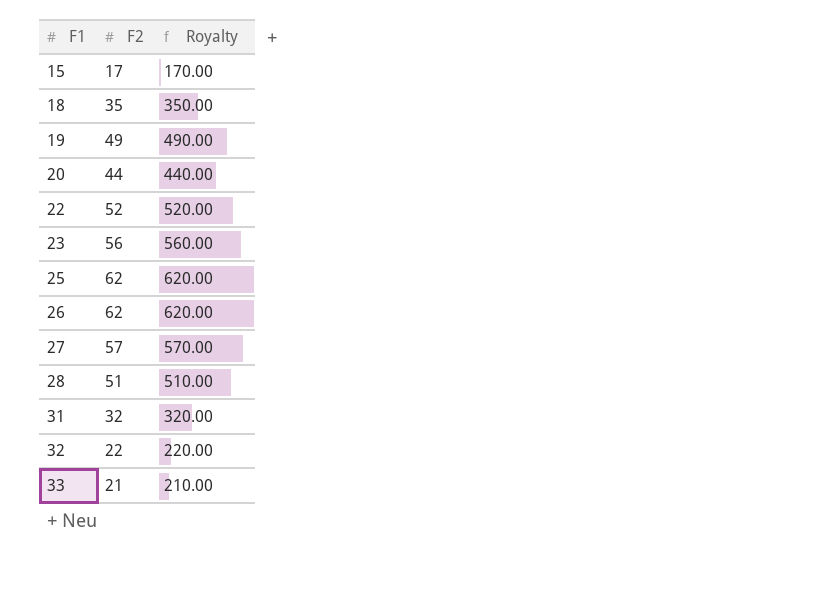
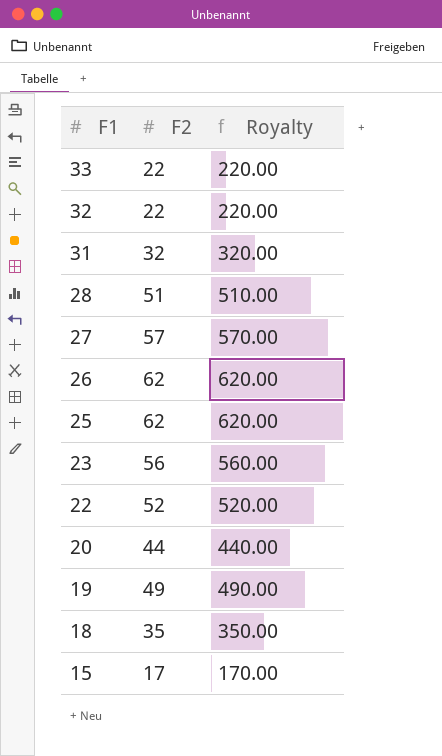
row order: F1 ascending -> F1 descending
33 | F2: 21 -> 22
33 | Royalty: 210.00 -> 220.00

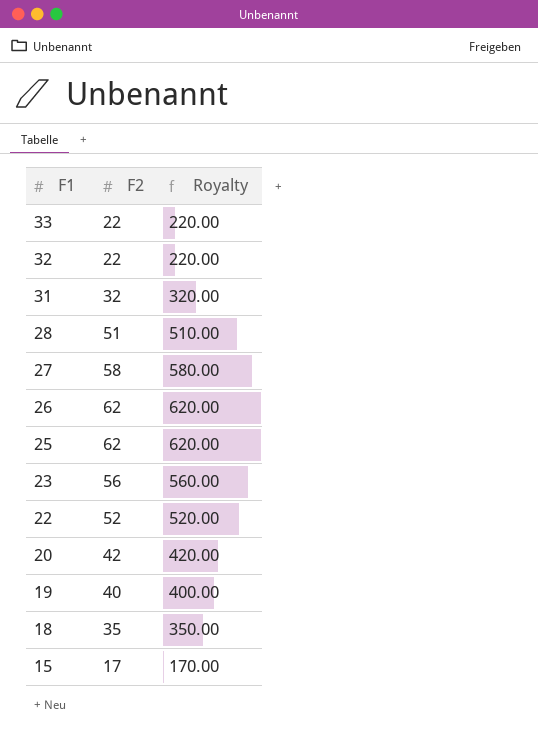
27 | F2: 57 -> 58
27 | Royalty: 570.00 -> 580.00
20 | F2: 44 -> 42
20 | Royalty: 440.00 -> 420.00
19 | F2: 49 -> 40
19 | Royalty: 490.00 -> 400.00

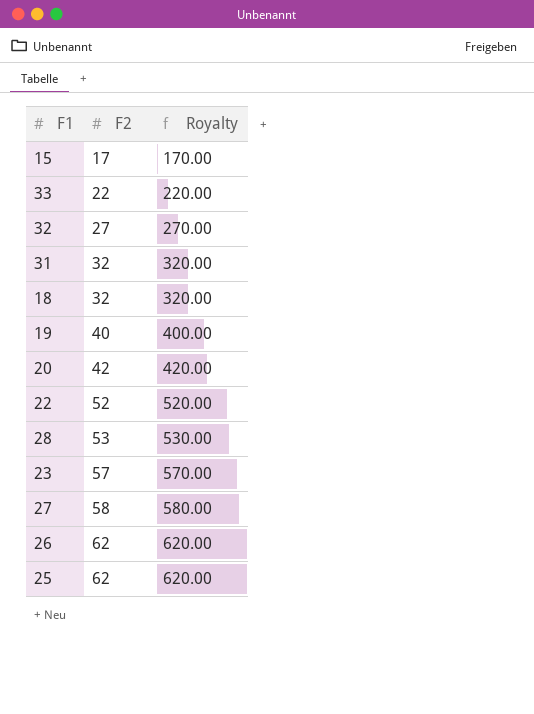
row order: F1 descending -> F2 ascending
32 | F2: 22 -> 27
32 | Royalty: 220.00 -> 270.00
18 | F2: 35 -> 32
18 | Royalty: 350.00 -> 320.00
28 | F2: 51 -> 53
28 | Royalty: 510.00 -> 530.00
23 | F2: 56 -> 57
23 | Royalty: 560.00 -> 570.00

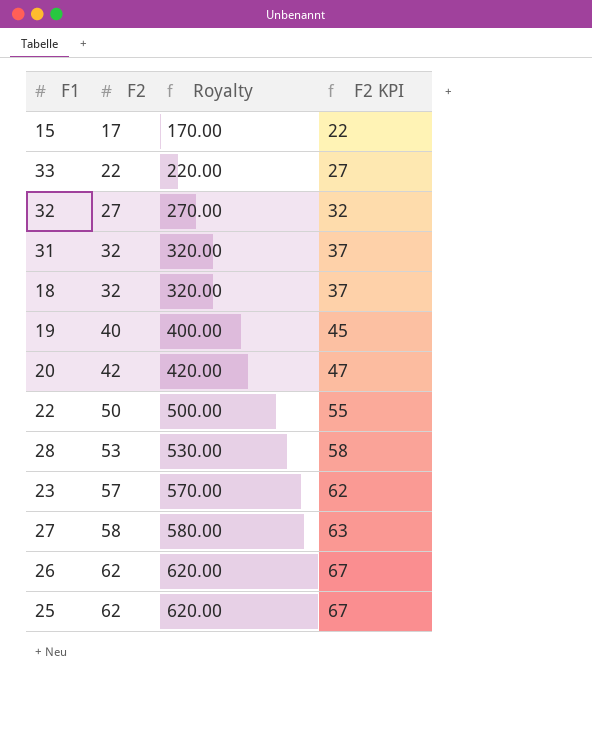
column F2 KPI | formula: none -> [F2] + 5
22 | F2: 52 -> 50
22 | Royalty: 520.00 -> 500.00

